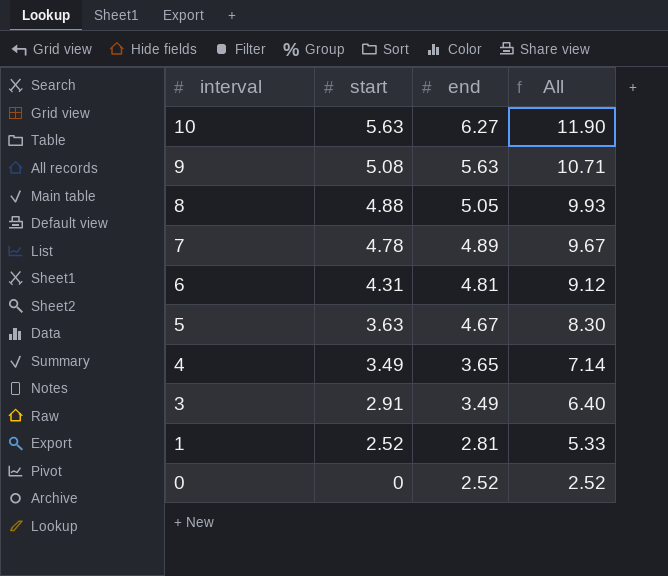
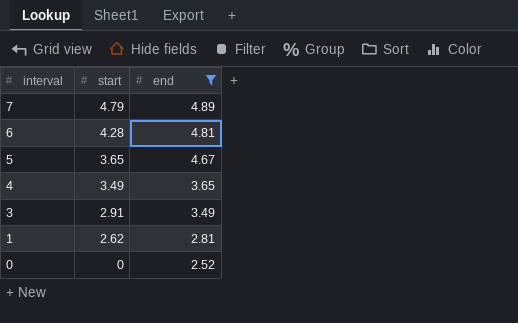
filter: none -> end <= 4.89
column All | formula: [start] + [end] -> none
7 | start: 4.78 -> 4.79
6 | start: 4.31 -> 4.28
5 | start: 3.63 -> 3.65
1 | start: 2.52 -> 2.62

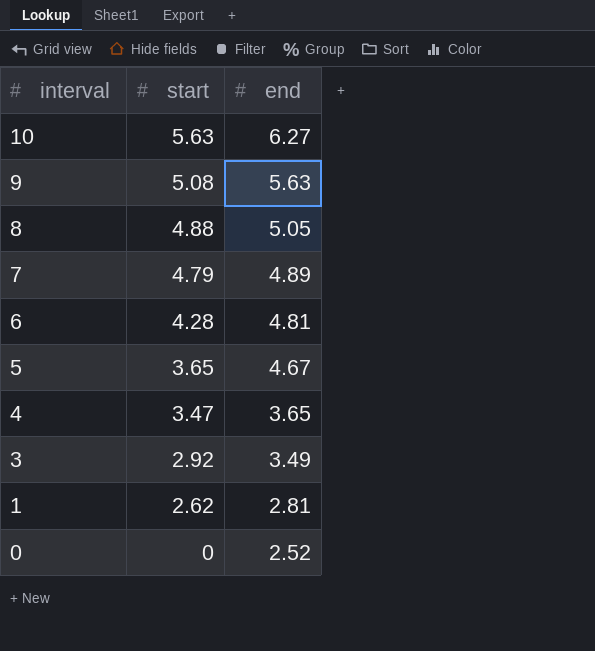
filter: end <= 4.89 -> none
4 | start: 3.49 -> 3.47
3 | start: 2.91 -> 2.92

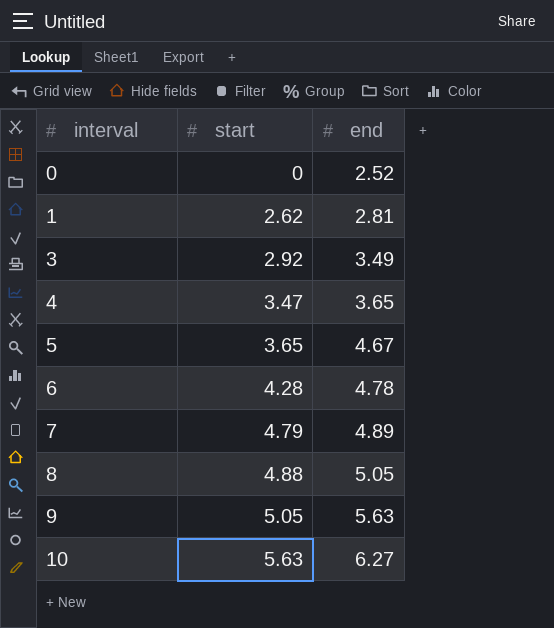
row order: interval descending -> interval ascending
6 | end: 4.81 -> 4.78
9 | start: 5.08 -> 5.05

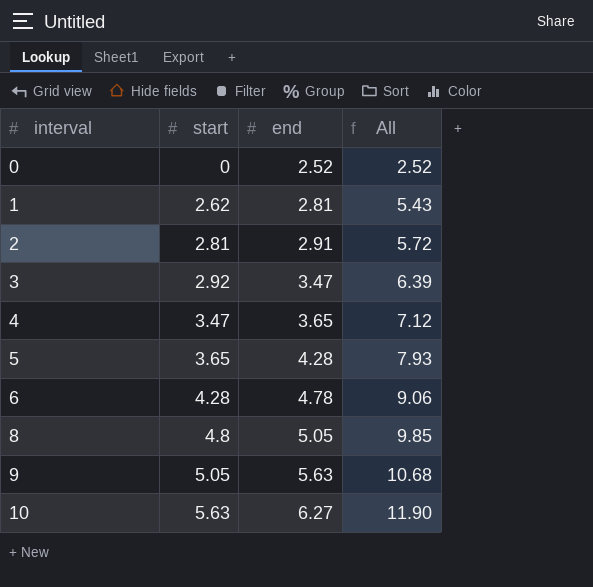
column All | formula: none -> [start] + [end]
row 7: 4.79 | 4.89 -> none
row 2: none -> 2.81 | 2.91 | 5.72
3 | end: 3.49 -> 3.47
5 | end: 4.67 -> 4.28
8 | start: 4.88 -> 4.8

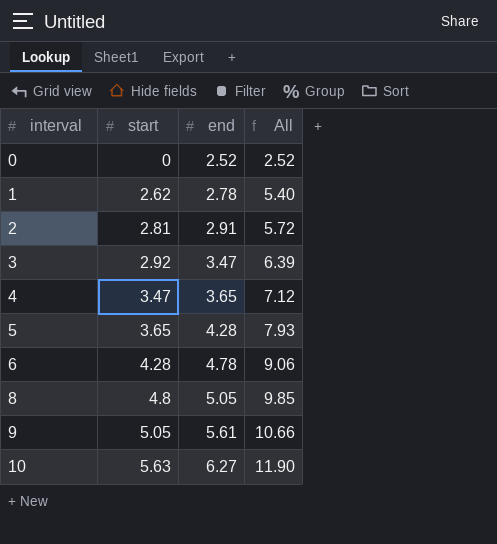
1 | end: 2.81 -> 2.78
1 | All: 5.43 -> 5.40
9 | end: 5.63 -> 5.61
9 | All: 10.68 -> 10.66

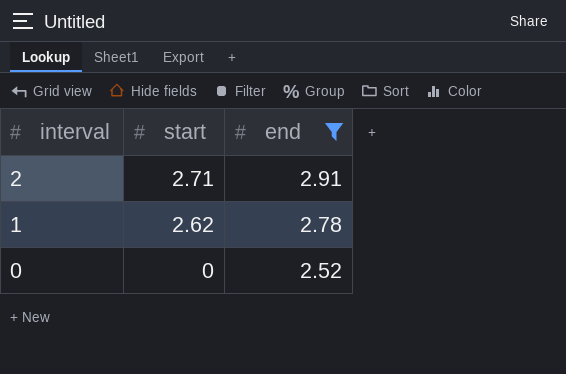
filter: none -> end <= 2.91
row order: interval ascending -> interval descending
column All | formula: [start] + [end] -> none
2 | start: 2.81 -> 2.71

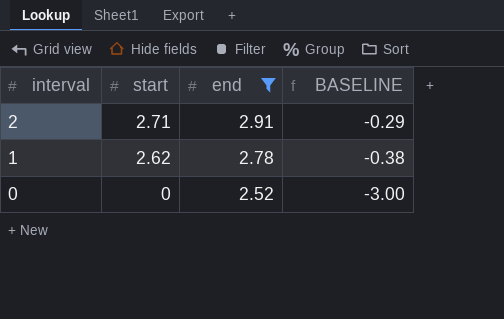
column BASELINE | formula: none -> [start] - 3

